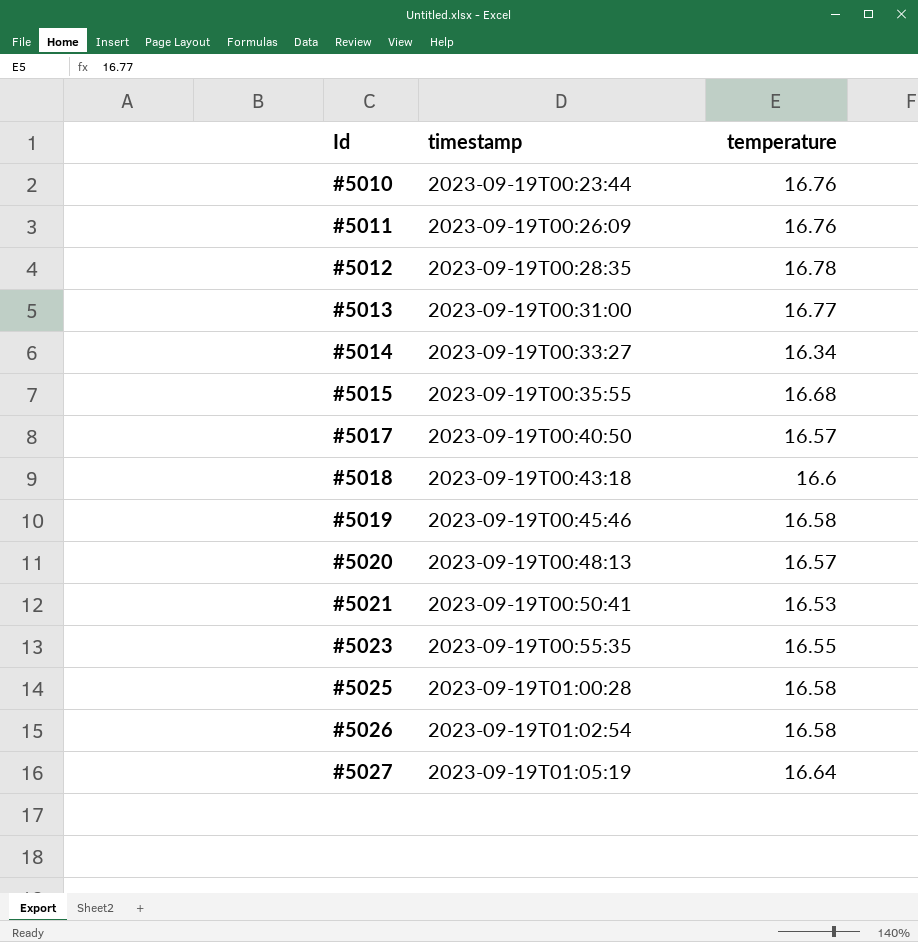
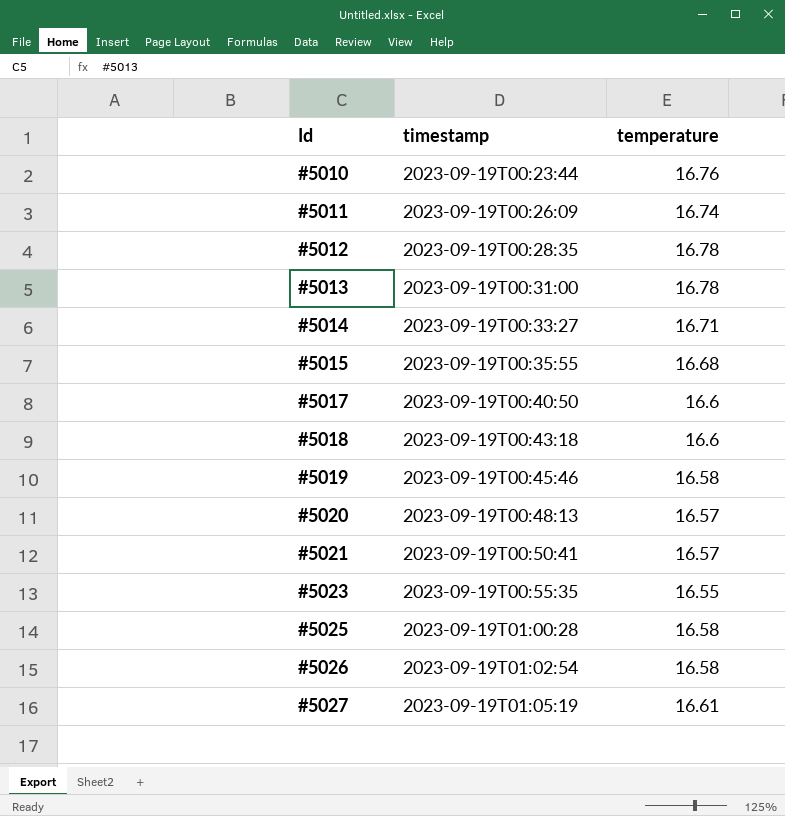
#5011 | temperature: 16.76 -> 16.74
#5013 | temperature: 16.77 -> 16.78
#5014 | temperature: 16.34 -> 16.71
#5017 | temperature: 16.57 -> 16.6
#5021 | temperature: 16.53 -> 16.57
#5027 | temperature: 16.64 -> 16.61

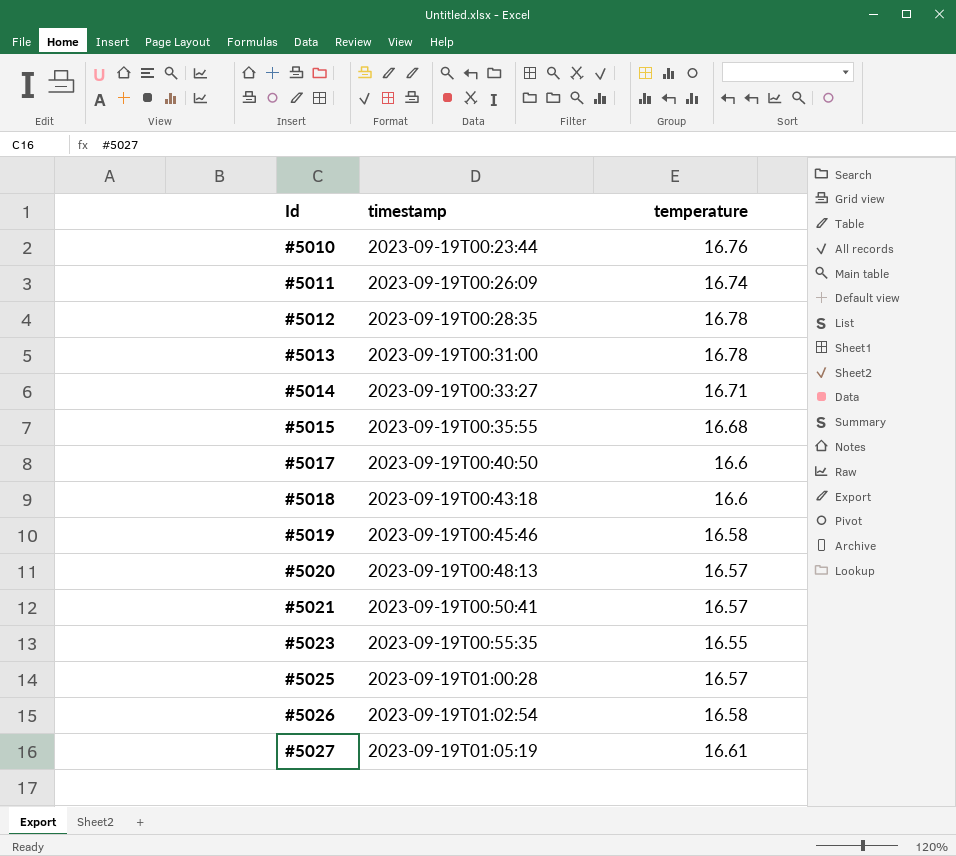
#5025 | temperature: 16.58 -> 16.57

